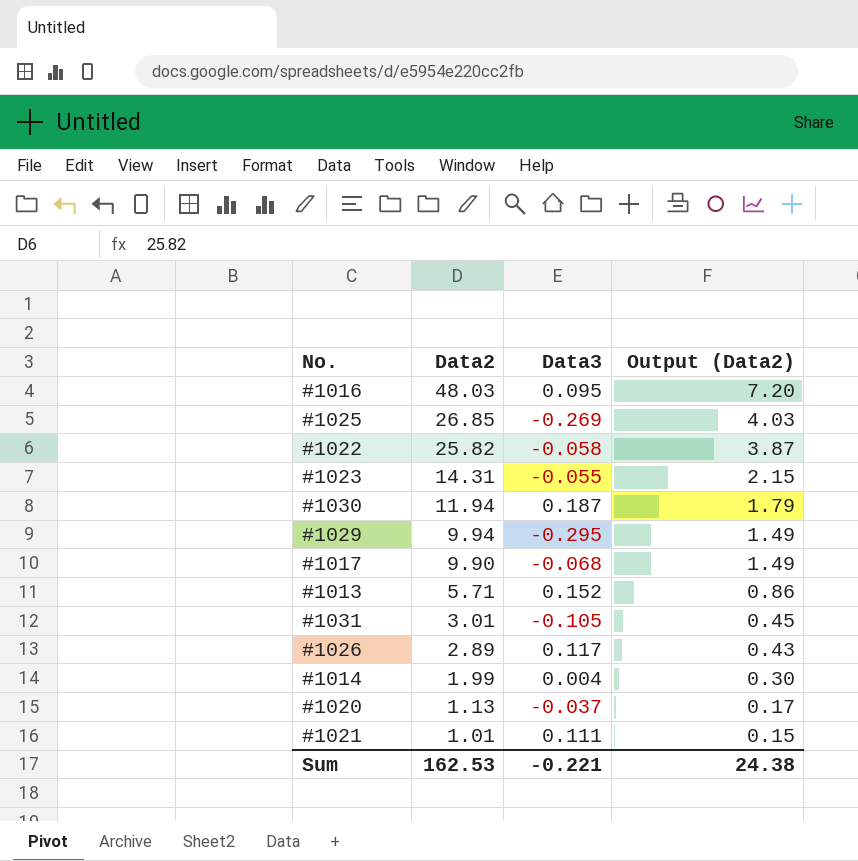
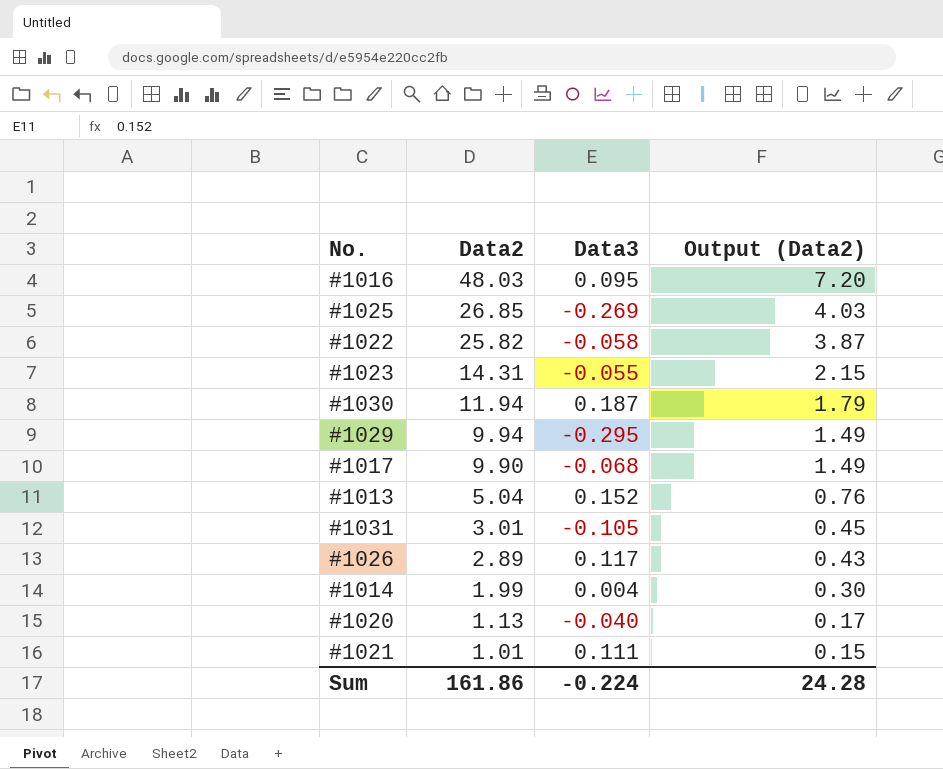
#1013 | Data2: 5.71 -> 5.04
#1013 | Output (Data2): 0.86 -> 0.76
#1020 | Data3: -0.037 -> -0.040
Sum | Data2: 162.53 -> 161.86
Sum | Data3: -0.221 -> -0.224
Sum | Output (Data2): 24.38 -> 24.28

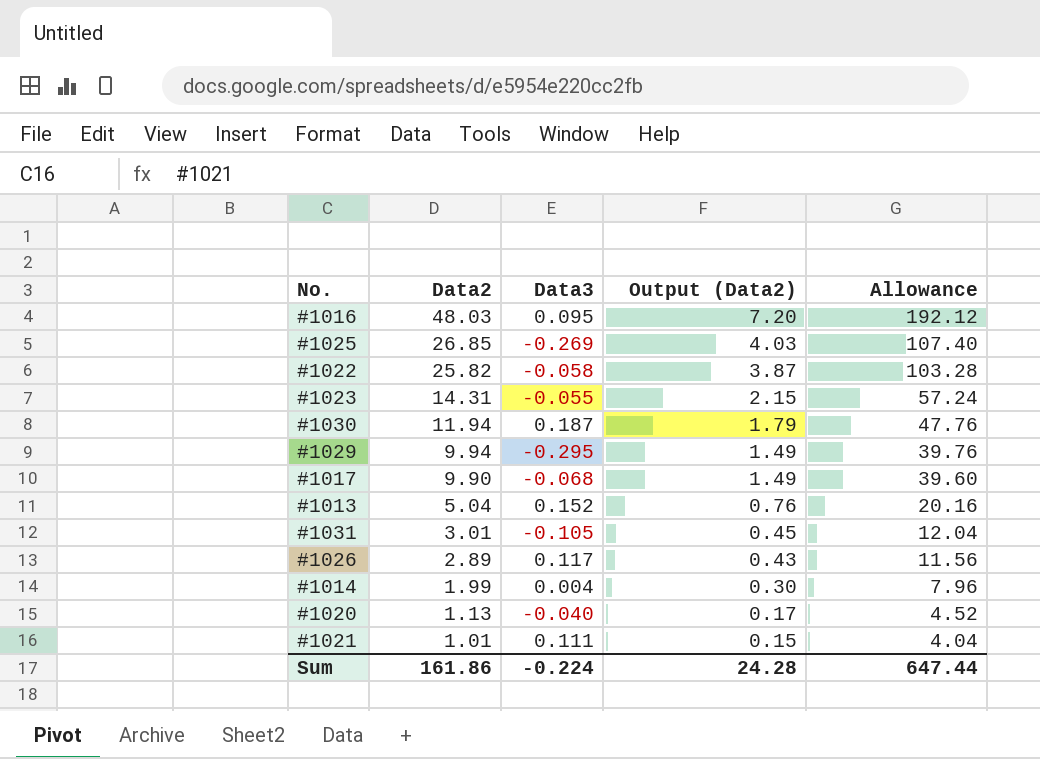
column Allowance | formula: none -> [Data2] * 4

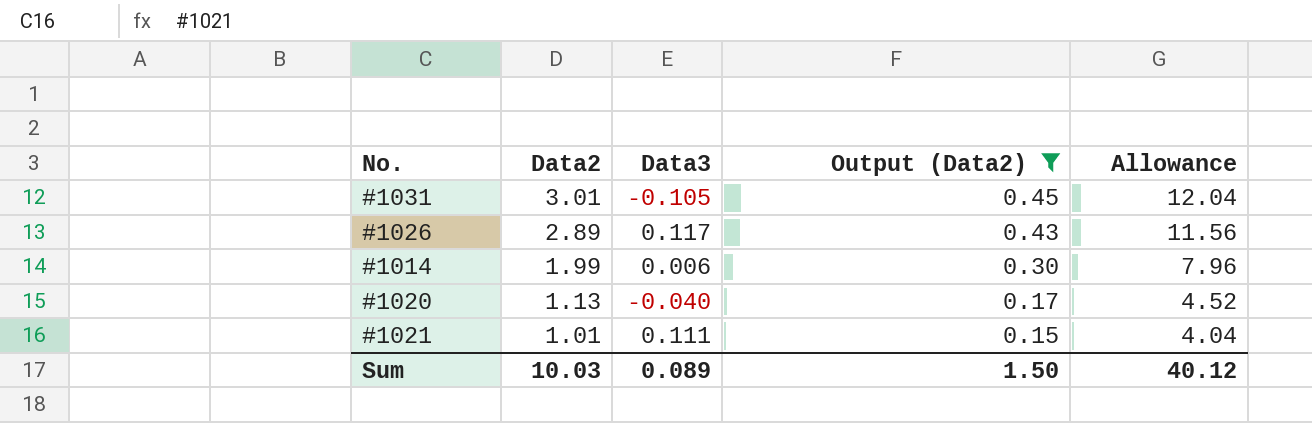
filter: none -> Output (Data2) <= 0.45
#1014 | Data3: 0.004 -> 0.006
Sum | Data2: 161.86 -> 10.03
Sum | Data3: -0.224 -> 0.089
Sum | Output (Data2): 24.28 -> 1.50
Sum | Allowance: 647.44 -> 40.12

